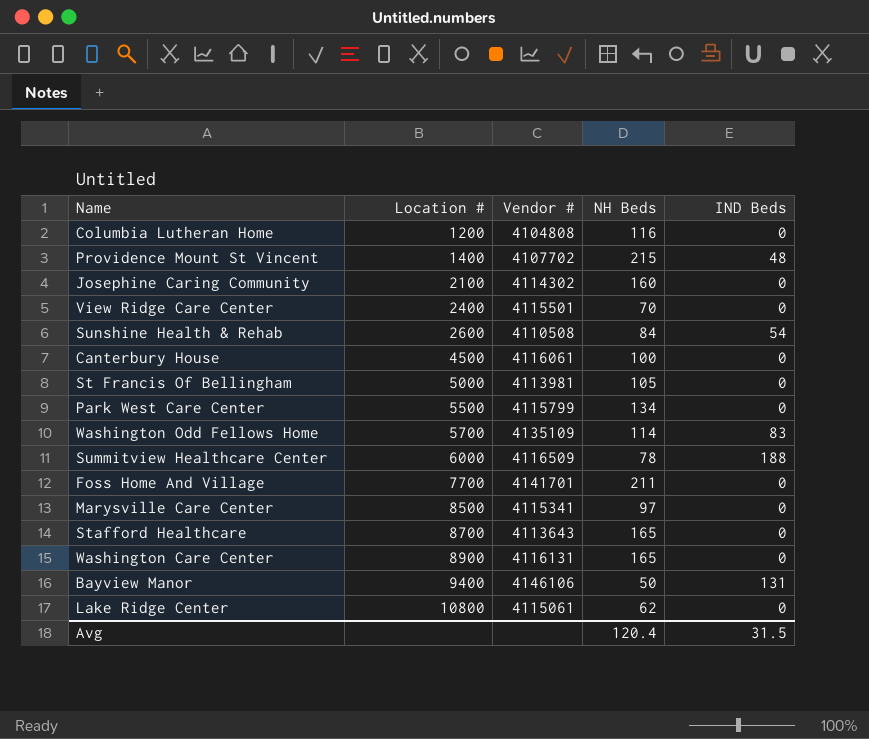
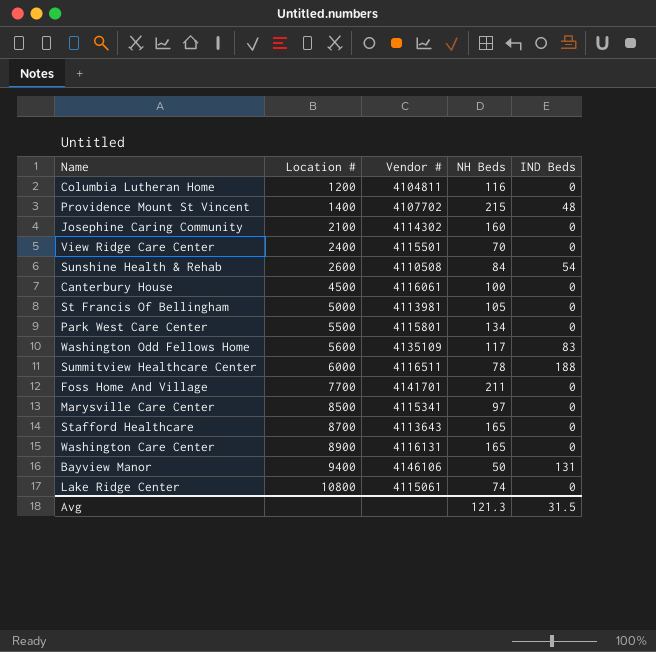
Columbia Lutheran Home | Vendor #: 4104808 -> 4104811
Park West Care Center | Vendor #: 4115799 -> 4115801
Washington Odd Fellows Home | Location #: 5700 -> 5600
Washington Odd Fellows Home | NH Beds: 114 -> 117
Summitview Healthcare Center | Vendor #: 4116509 -> 4116511
Lake Ridge Center | NH Beds: 62 -> 74
Avg | NH Beds: 120.4 -> 121.3

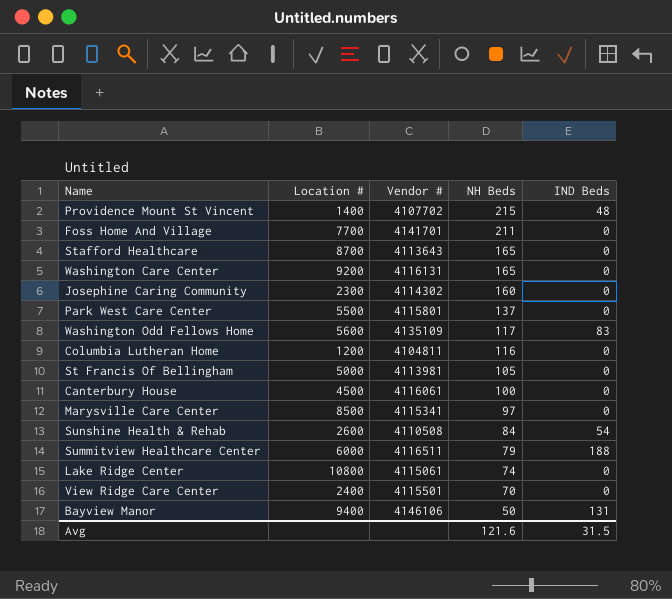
row order: Location # ascending -> NH Beds descending
Washington Care Center | Location #: 8900 -> 9200
Josephine Caring Community | Location #: 2100 -> 2300
Park West Care Center | NH Beds: 134 -> 137
Summitview Healthcare Center | NH Beds: 78 -> 79
Avg | NH Beds: 121.3 -> 121.6

